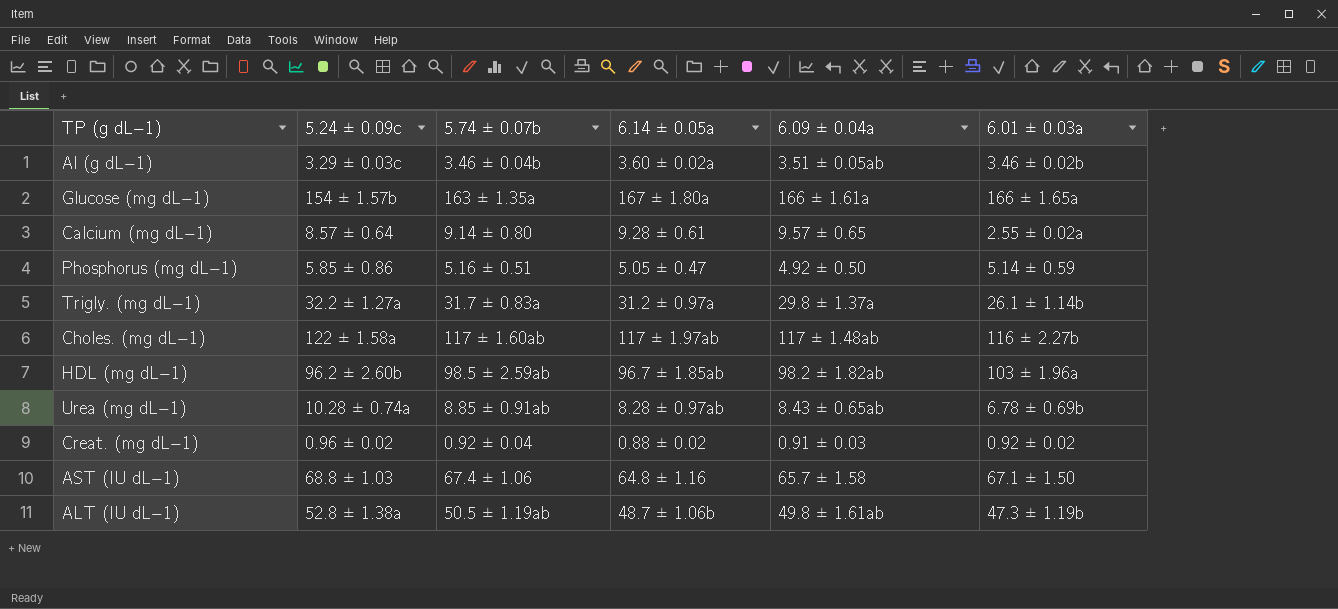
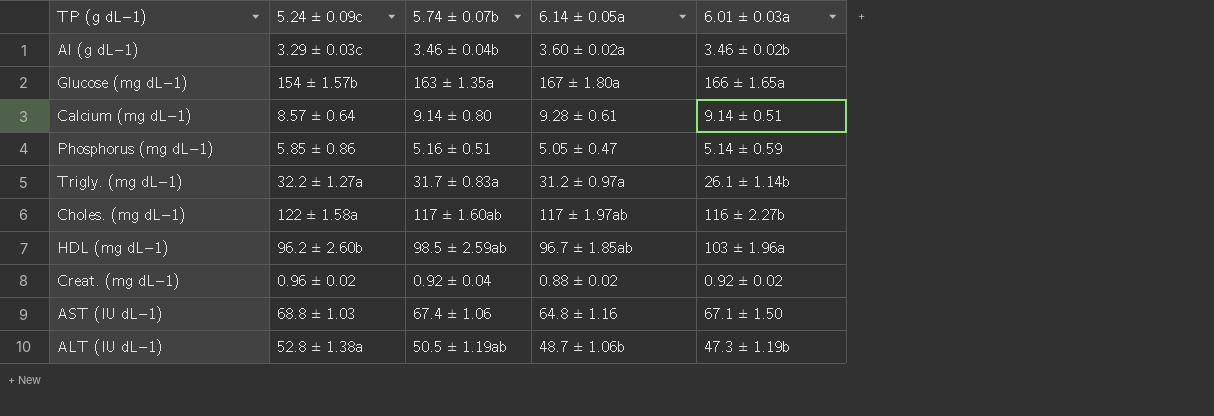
column 6.09 ± 0.04a | position: 5 -> none
row Urea (mg dL−1): 10.28 ± 0.74a | 8.85 ± 0.91ab | 8.28 ± 0.97ab | 8.43 ± 0.65ab | 6.78 ± 0.69b -> none
Calcium (mg dL−1) | 6.01 ± 0.03a: 2.55 ± 0.02a -> 9.14 ± 0.51

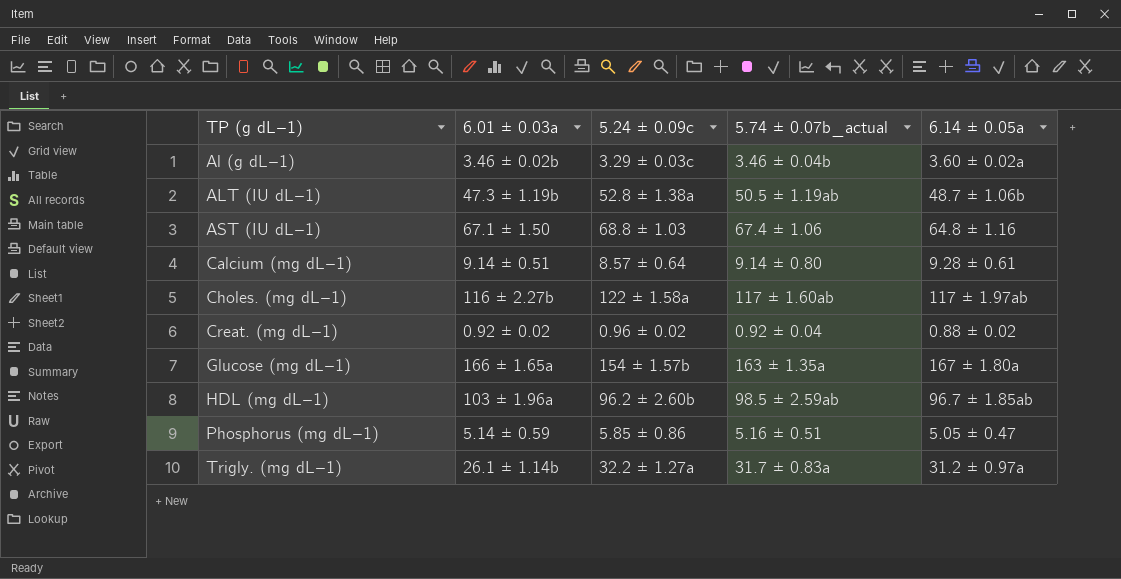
row order: none -> TP (g dL−1) ascending
column 6.01 ± 0.03a | position: 5 -> 2
column name: 5.74 ± 0.07b -> 5.74 ± 0.07b_actual

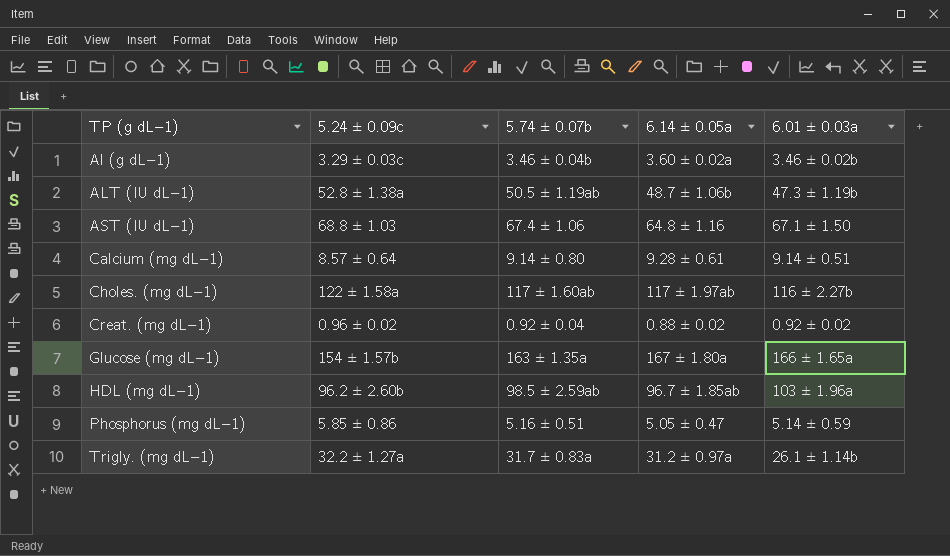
column name: 5.74 ± 0.07b_actual -> 5.74 ± 0.07b
column 6.01 ± 0.03a | position: 2 -> 5

